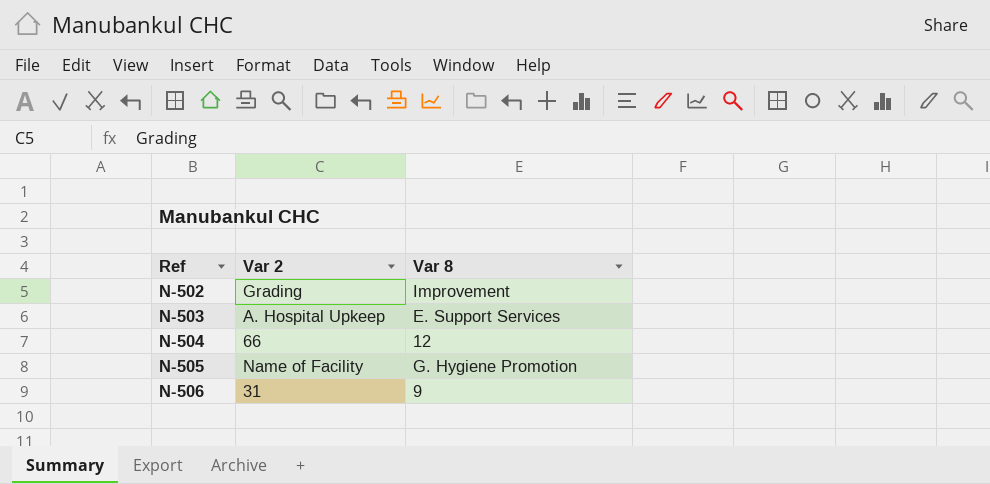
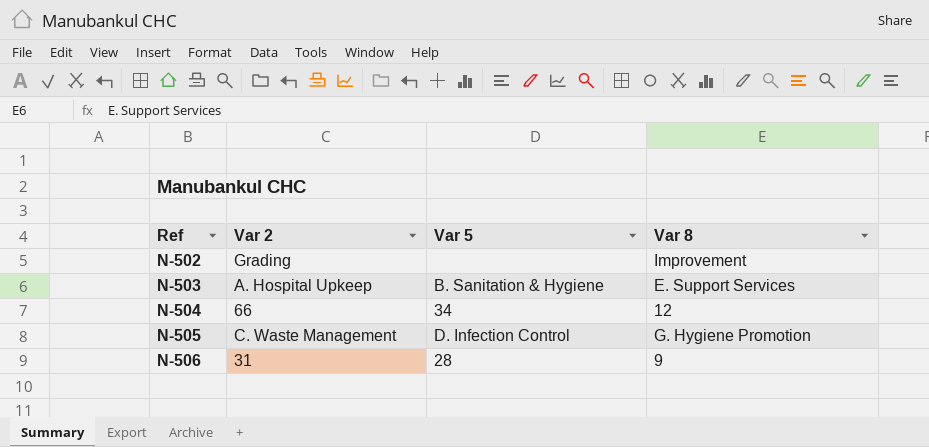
column Var 5 | position: none -> 3
N-505 | Var 2: Name of Facility -> C. Waste Management

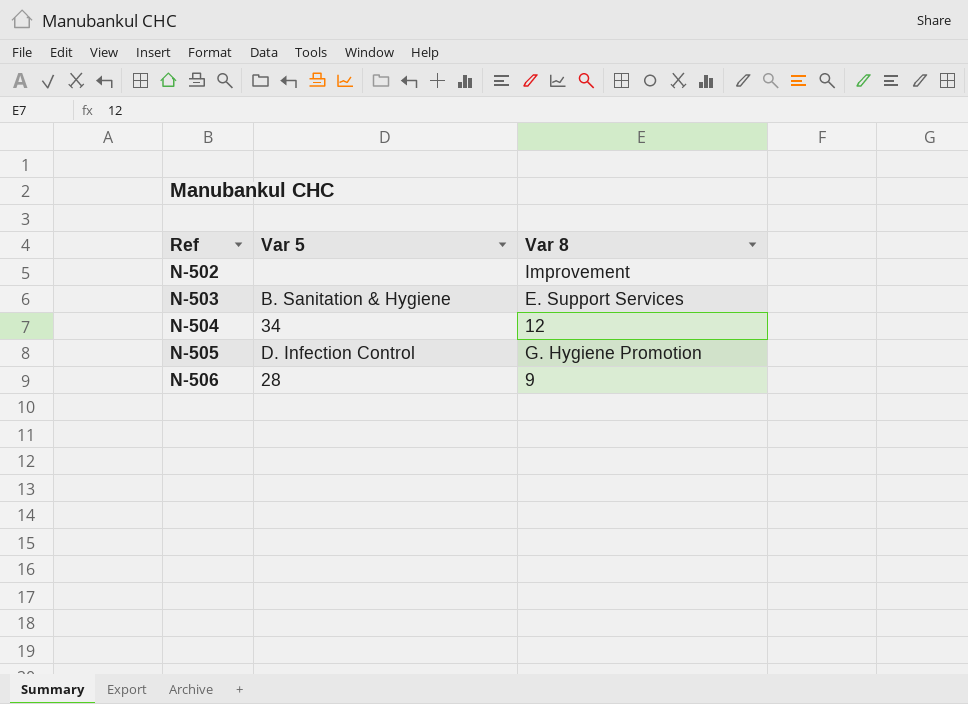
column Var 2 | position: 2 -> none

